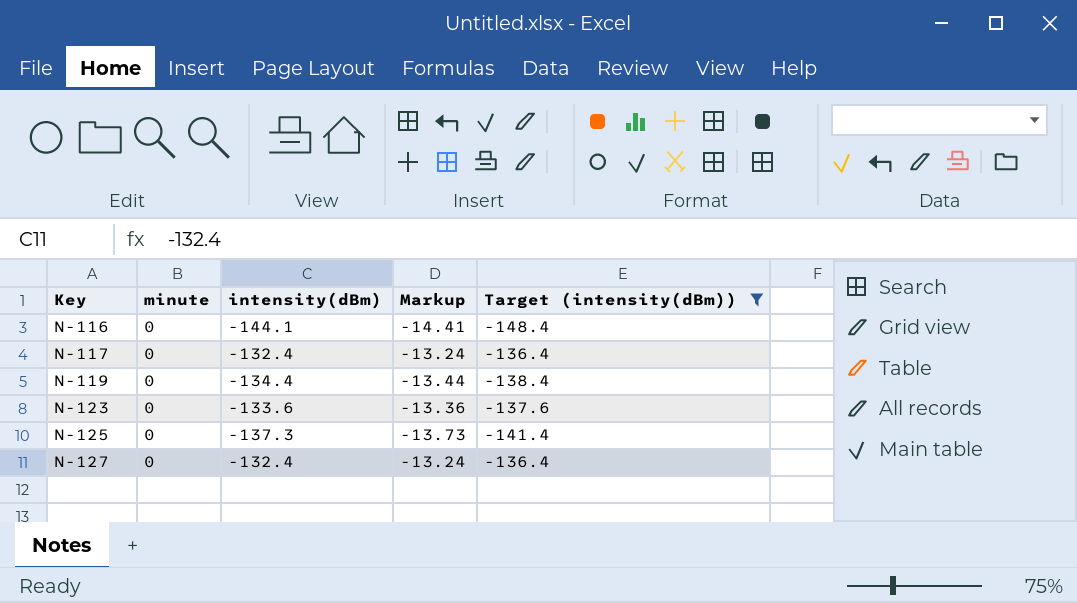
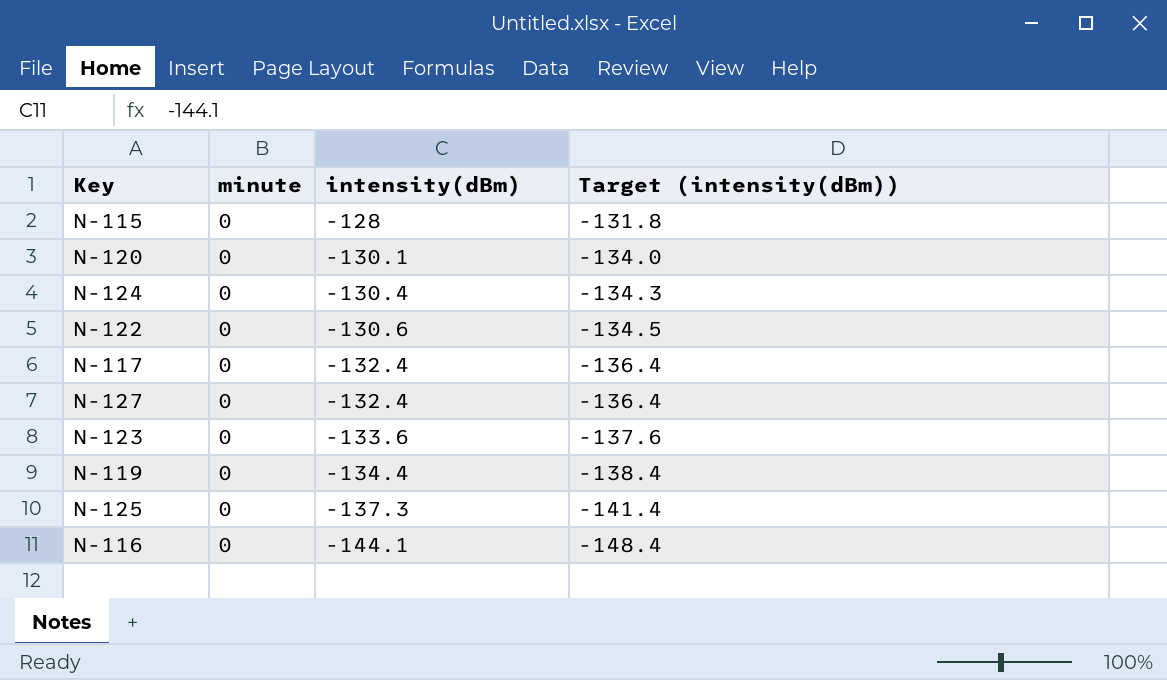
filter: Target (intensity(dBm)) <= -136.4 -> none
row order: Key ascending -> intensity(dBm) descending
column Markup | formula: [intensity(dBm)] * 0.1 -> none

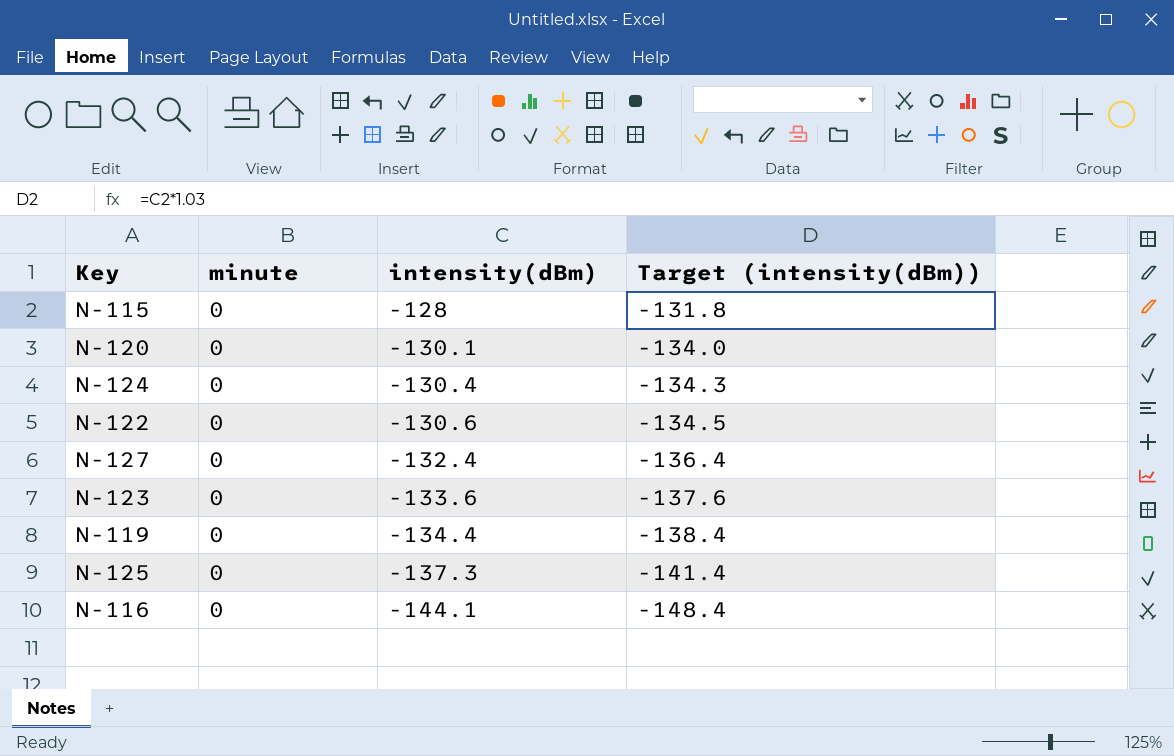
row N-117: 0 | -132.4 | -136.4 -> none

